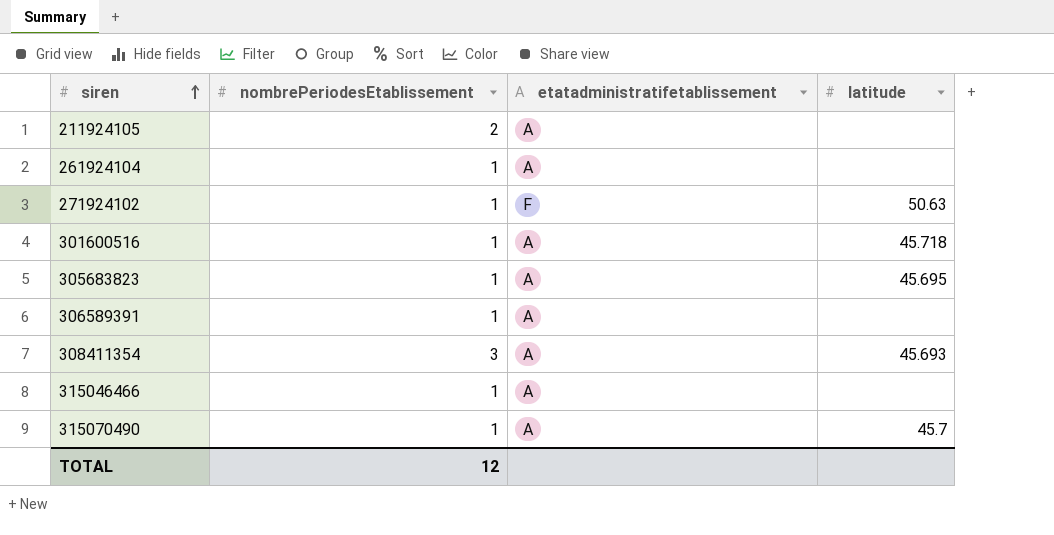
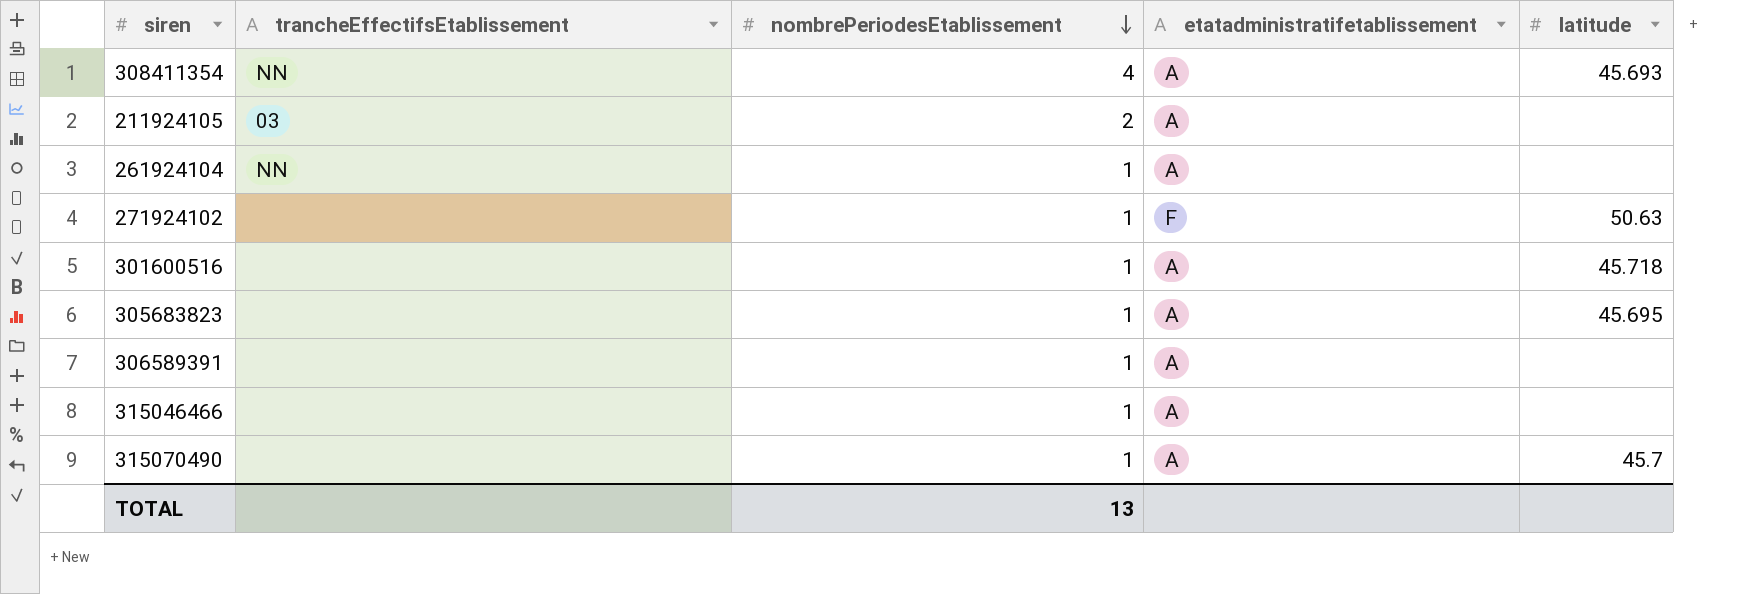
row order: siren ascending -> nombrePeriodesEtablissement descending
column trancheEffectifsEtablissement | position: none -> 2
308411354 | nombrePeriodesEtablissement: 3 -> 4
TOTAL | nombrePeriodesEtablissement: 12 -> 13

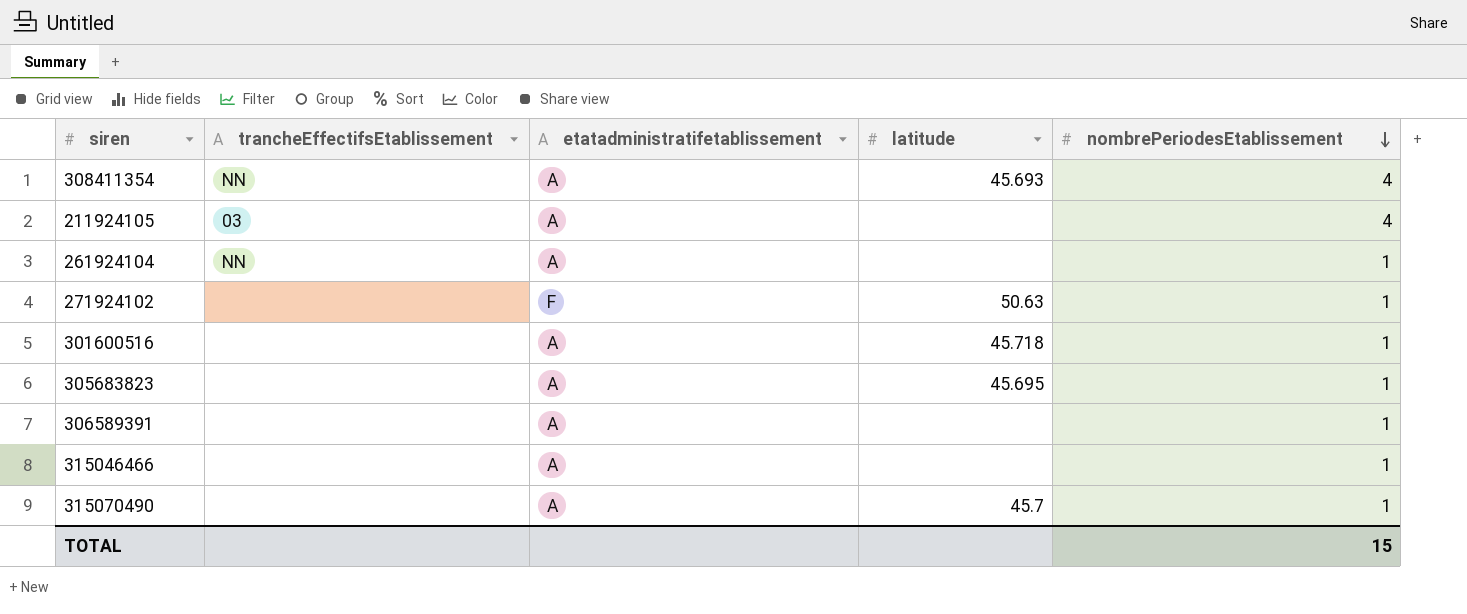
column nombrePeriodesEtablissement | position: 3 -> 5
211924105 | nombrePeriodesEtablissement: 2 -> 4
TOTAL | nombrePeriodesEtablissement: 13 -> 15

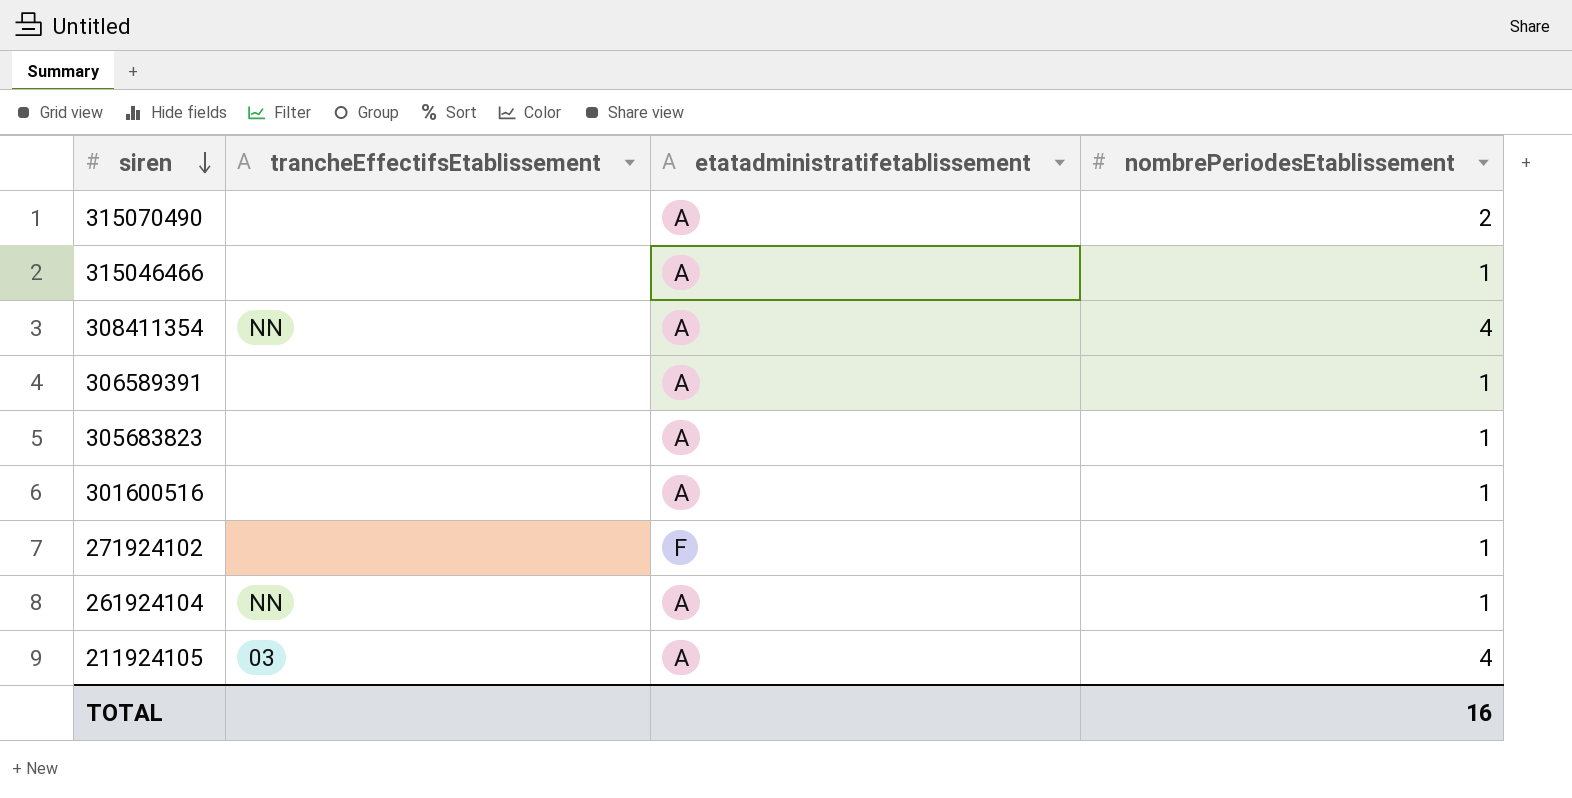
row order: nombrePeriodesEtablissement descending -> siren descending
column latitude | position: 4 -> none
315070490 | nombrePeriodesEtablissement: 1 -> 2
TOTAL | nombrePeriodesEtablissement: 15 -> 16

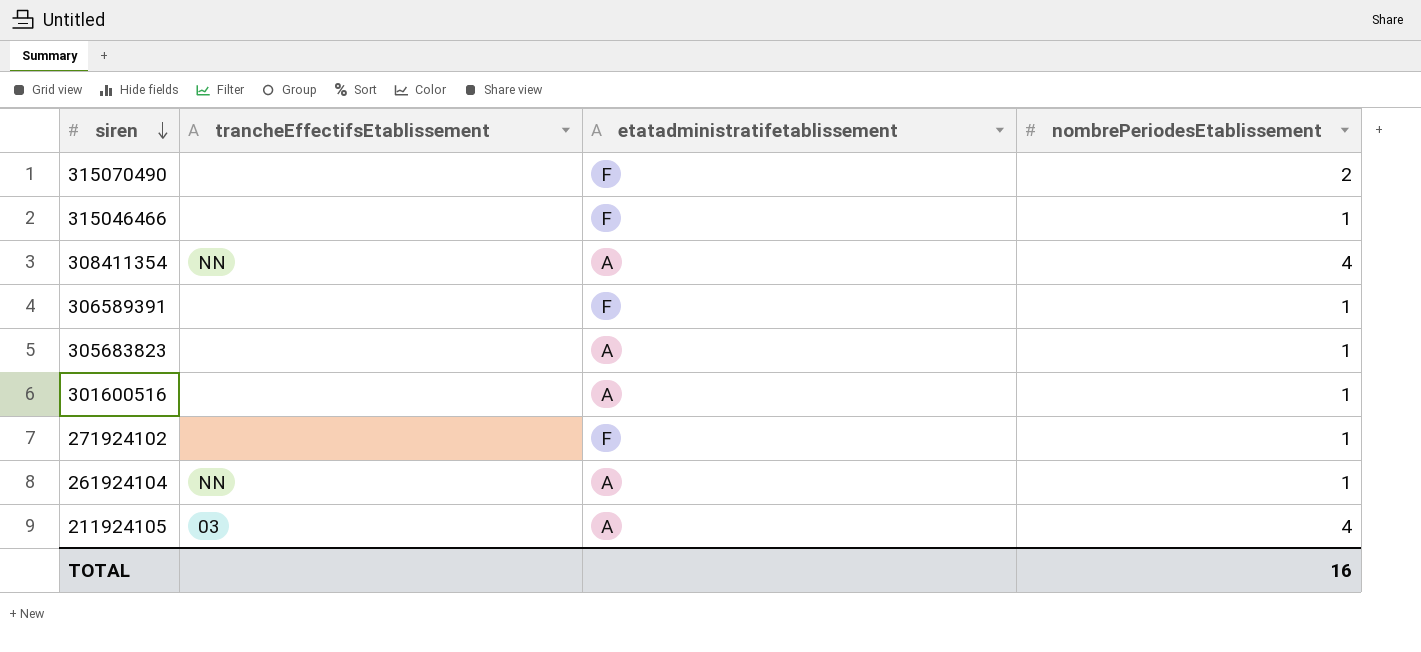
315070490 | etatadministratifetablissement: A -> F
315046466 | etatadministratifetablissement: A -> F
306589391 | etatadministratifetablissement: A -> F

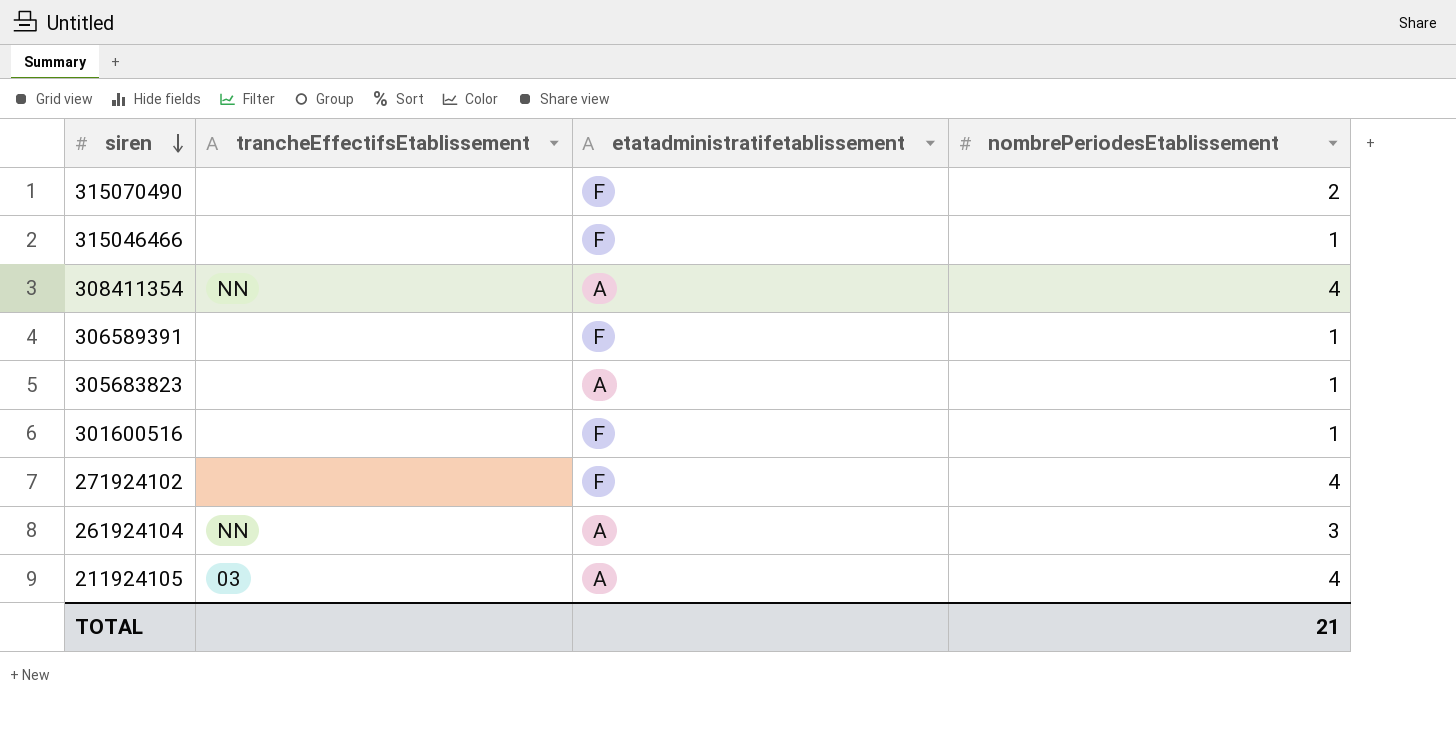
301600516 | etatadministratifetablissement: A -> F
271924102 | nombrePeriodesEtablissement: 1 -> 4
261924104 | nombrePeriodesEtablissement: 1 -> 3
TOTAL | nombrePeriodesEtablissement: 16 -> 21

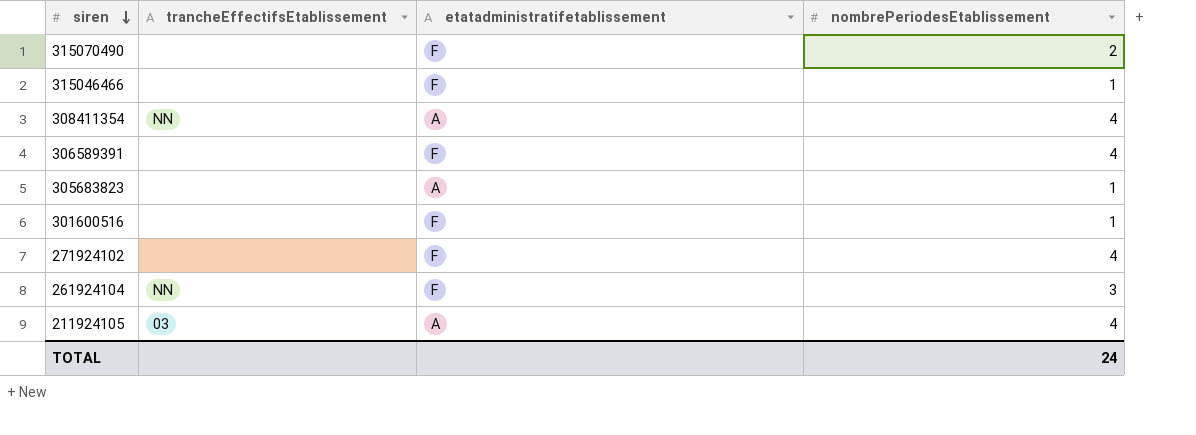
306589391 | nombrePeriodesEtablissement: 1 -> 4
261924104 | etatadministratifetablissement: A -> F
TOTAL | nombrePeriodesEtablissement: 21 -> 24

